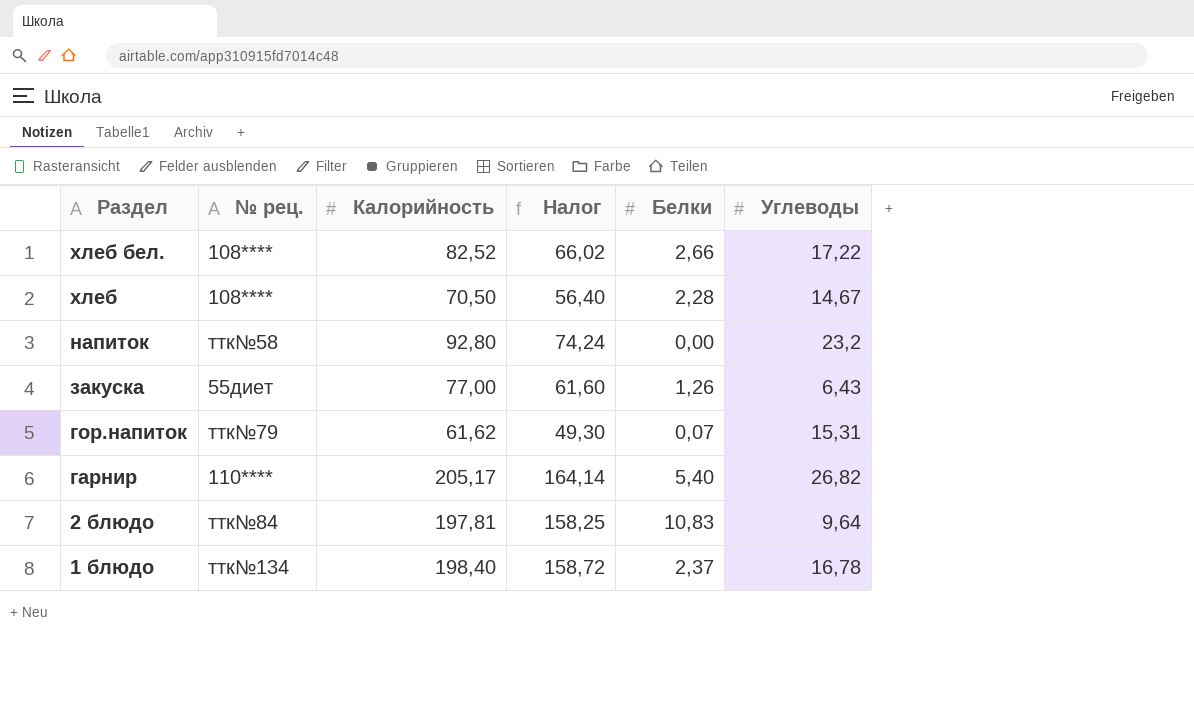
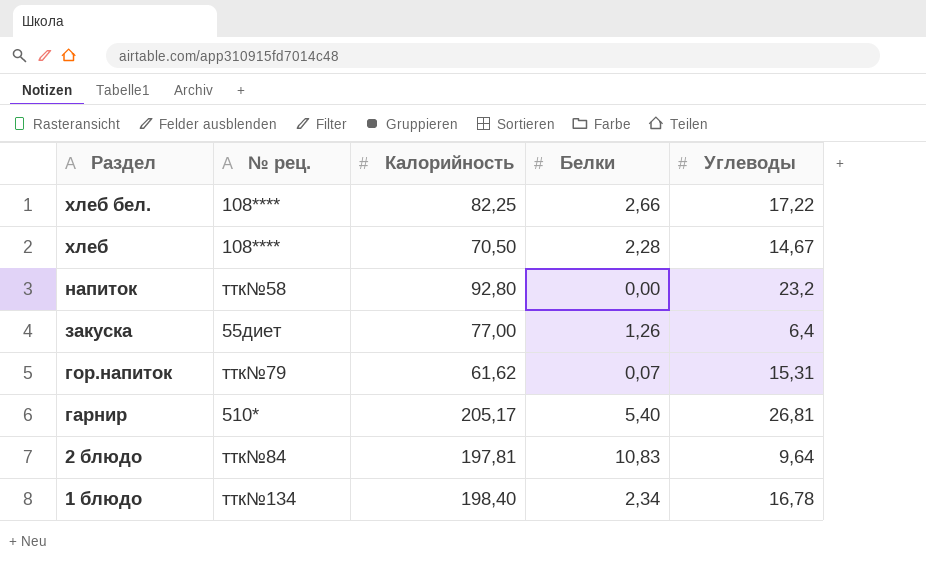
column Налог | formula: [Калорийность] * 0,8 -> none
хлеб бел. | Калорийность: 82,52 -> 82,25
закуска | Углеводы: 6,43 -> 6,4
гарнир | № рец.: 110**** -> 510*
гарнир | Углеводы: 26,82 -> 26,81
1 блюдо | Белки: 2,37 -> 2,34

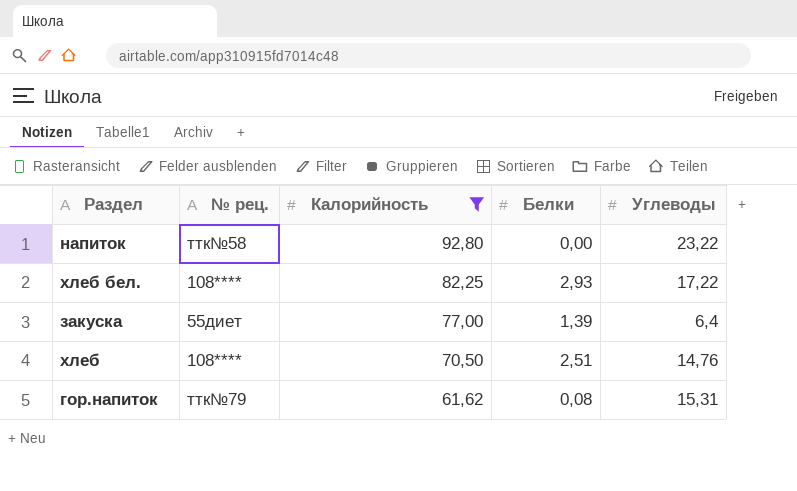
filter: none -> Калорийность <= 92,80
row order: Раздел descending -> Калорийность descending
напиток | Углеводы: 23,2 -> 23,22
хлеб бел. | Белки: 2,66 -> 2,93
закуска | Белки: 1,26 -> 1,39
хлеб | Белки: 2,28 -> 2,51
хлеб | Углеводы: 14,67 -> 14,76
гор.напиток | Белки: 0,07 -> 0,08

